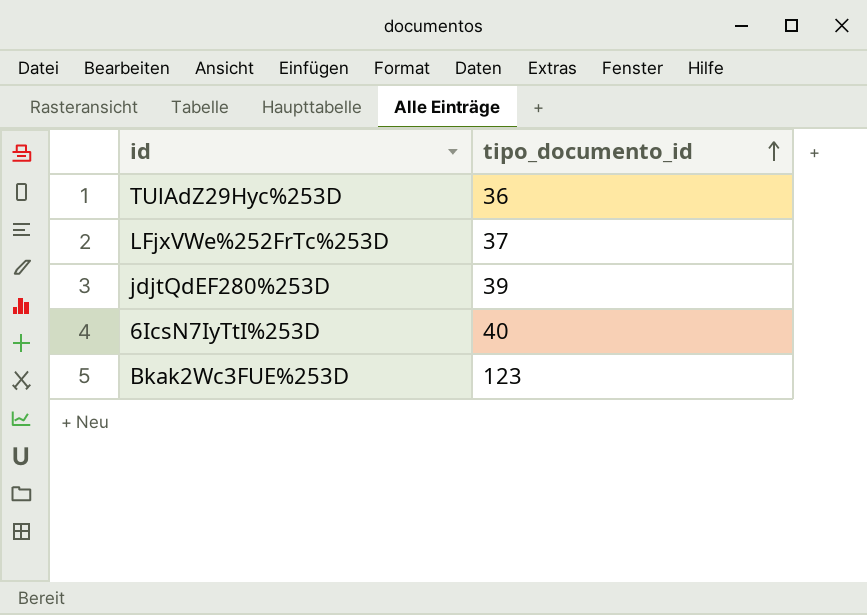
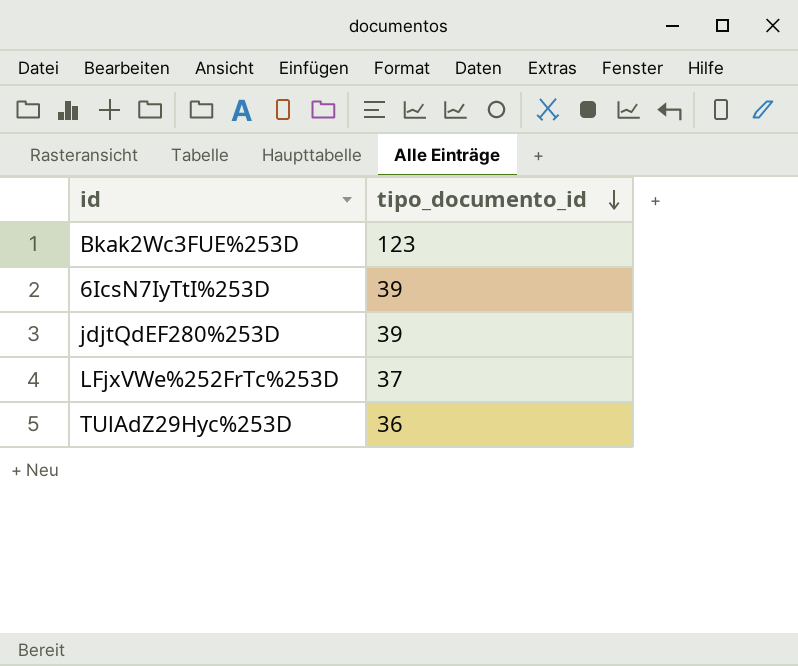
row order: tipo_documento_id ascending -> tipo_documento_id descending
6IcsN7IyTtI%253D | tipo_documento_id: 40 -> 39

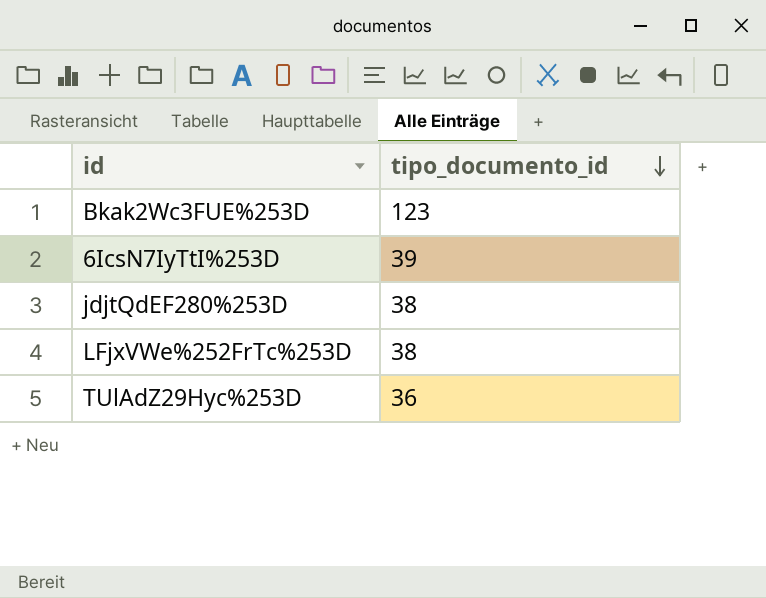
jdjtQdEF280%253D | tipo_documento_id: 39 -> 38
LFjxVWe%252FrTc%253D | tipo_documento_id: 37 -> 38

